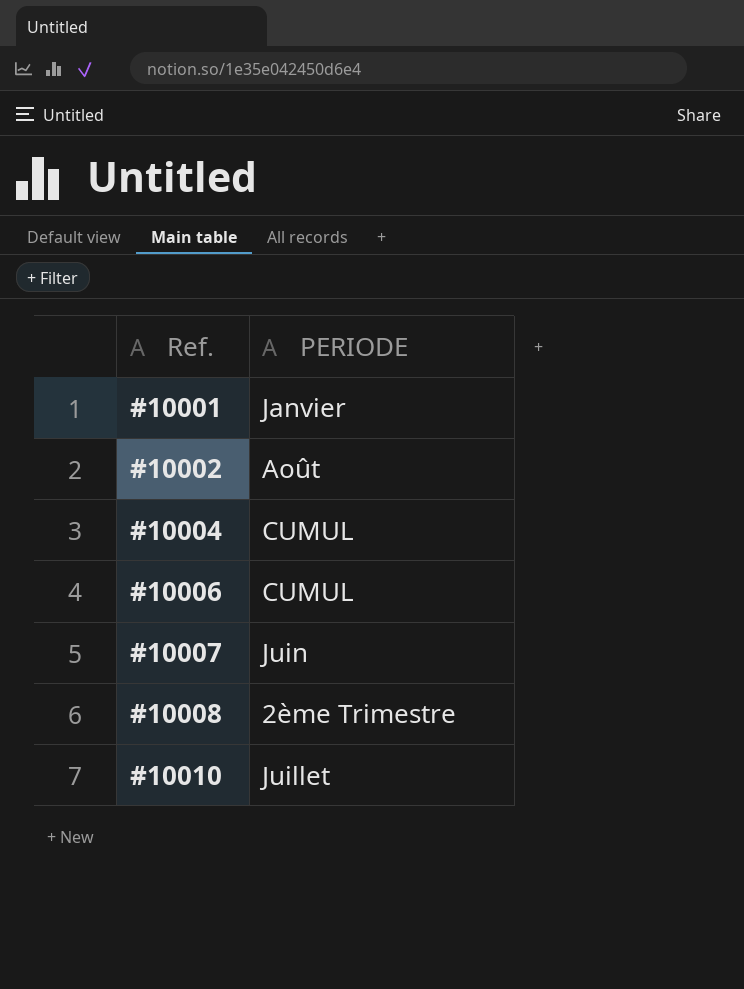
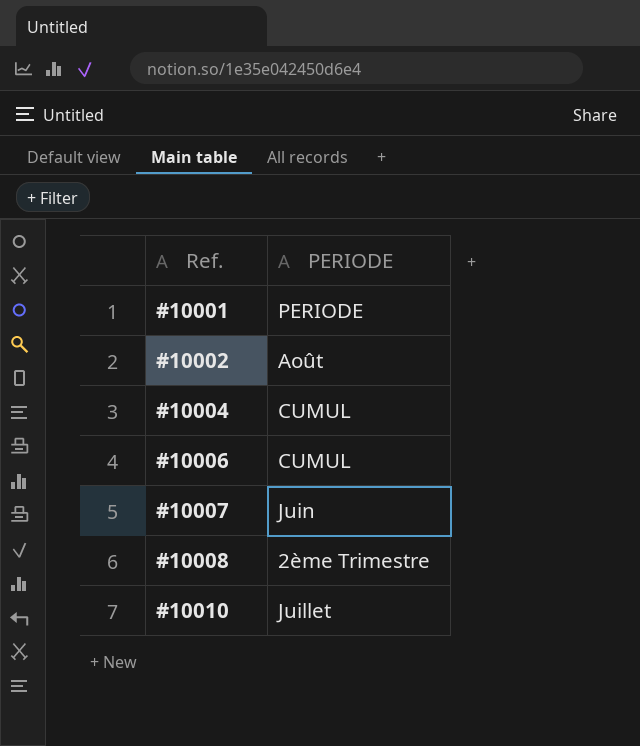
#10001 | PERIODE: Janvier -> PERIODE

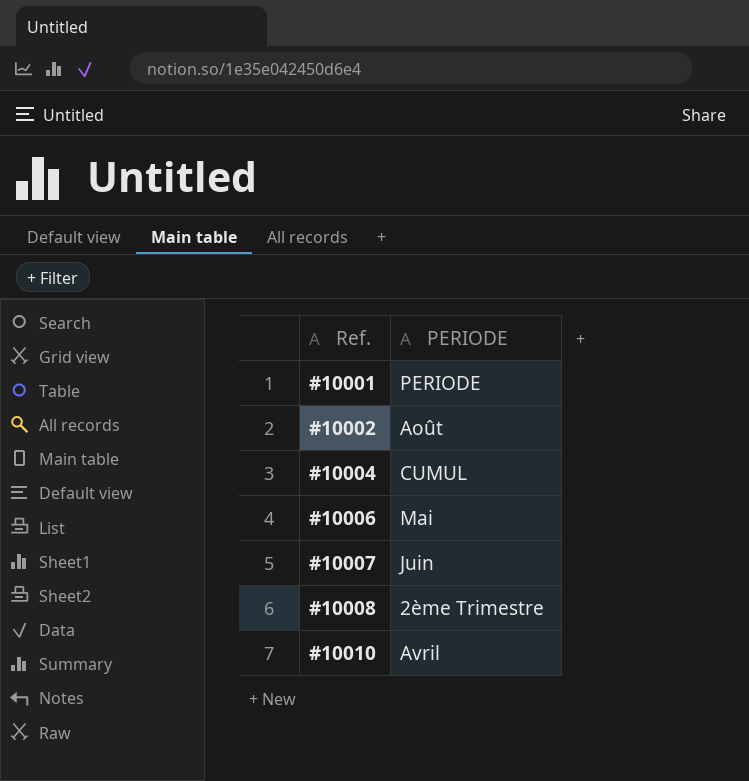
#10006 | PERIODE: CUMUL -> Mai
#10010 | PERIODE: Juillet -> Avril

